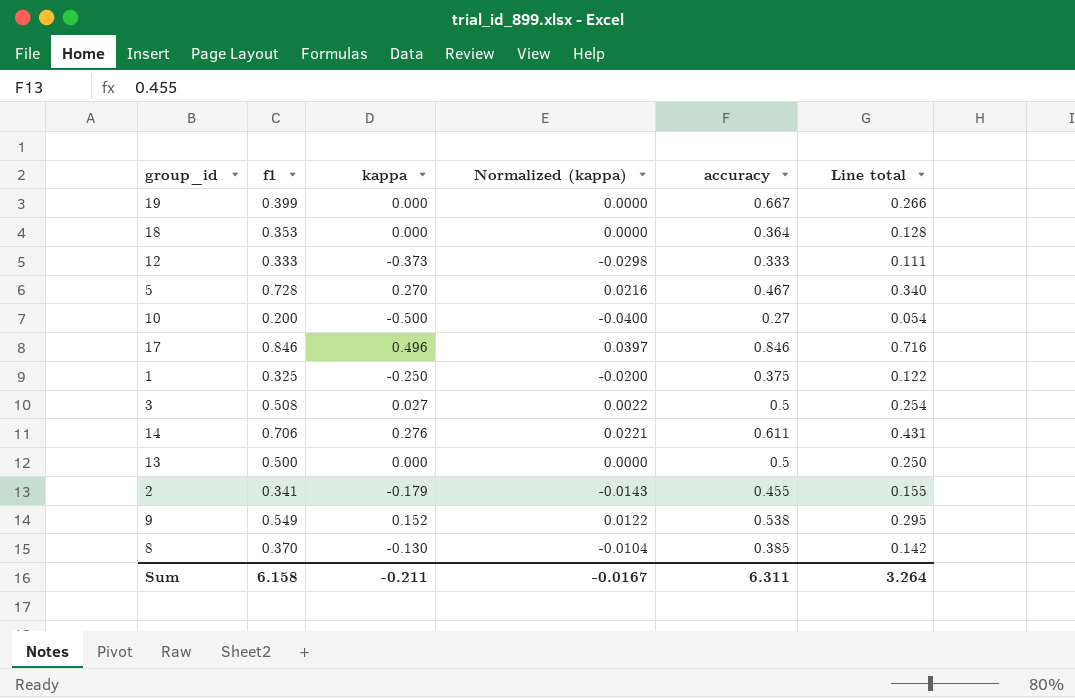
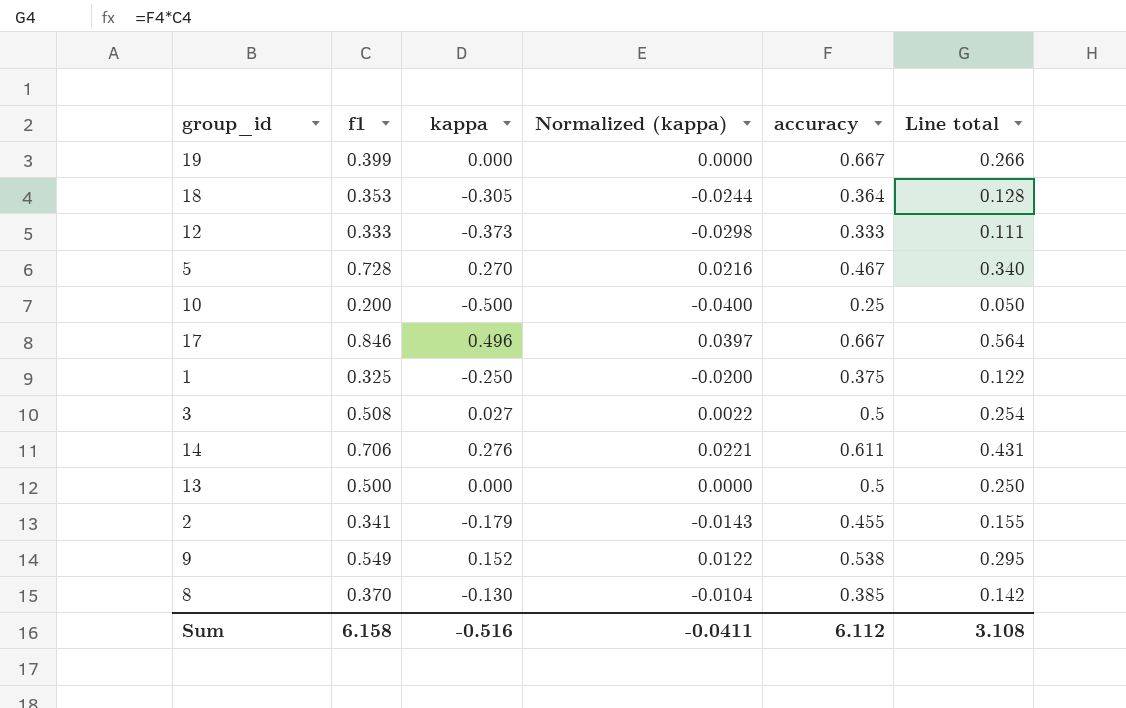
18 | kappa: 0.000 -> -0.305
18 | Normalized (kappa): 0.0000 -> -0.0244
10 | accuracy: 0.27 -> 0.25
10 | Line total: 0.054 -> 0.050
17 | accuracy: 0.846 -> 0.667
17 | Line total: 0.716 -> 0.564
Sum | kappa: -0.211 -> -0.516
Sum | Normalized (kappa): -0.0167 -> -0.0411
Sum | accuracy: 6.311 -> 6.112
Sum | Line total: 3.264 -> 3.108

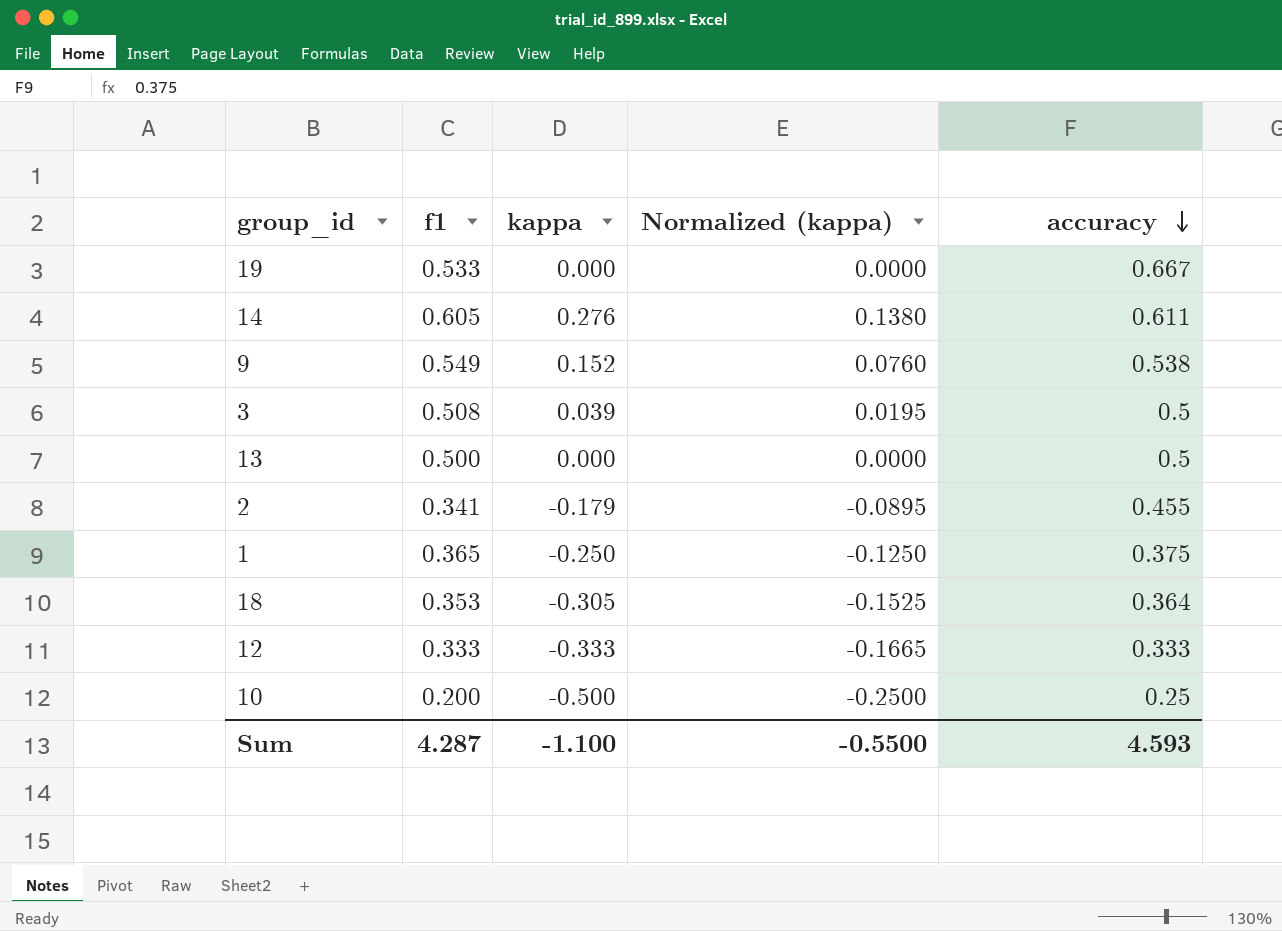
row order: none -> accuracy descending
column Line total | formula: [f1] * [accuracy] -> none
column Normalized (kappa) | formula: [kappa] * 0.08 -> [kappa] * 0.5
row 5: 0.728 | 0.270 | 0.0216 | 0.467 | 0.340 -> none
row 17: 0.846 | 0.496 | 0.0397 | 0.667 | 0.564 -> none
row 8: 0.370 | -0.130 | -0.0104 | 0.385 | 0.142 -> none
19 | f1: 0.399 -> 0.533
14 | f1: 0.706 -> 0.605
3 | kappa: 0.027 -> 0.039
1 | f1: 0.325 -> 0.365
12 | kappa: -0.373 -> -0.333
Sum | f1: 6.158 -> 4.287
Sum | kappa: -0.516 -> -1.100
Sum | Normalized (kappa): -0.0411 -> -0.5500
Sum | accuracy: 6.112 -> 4.593

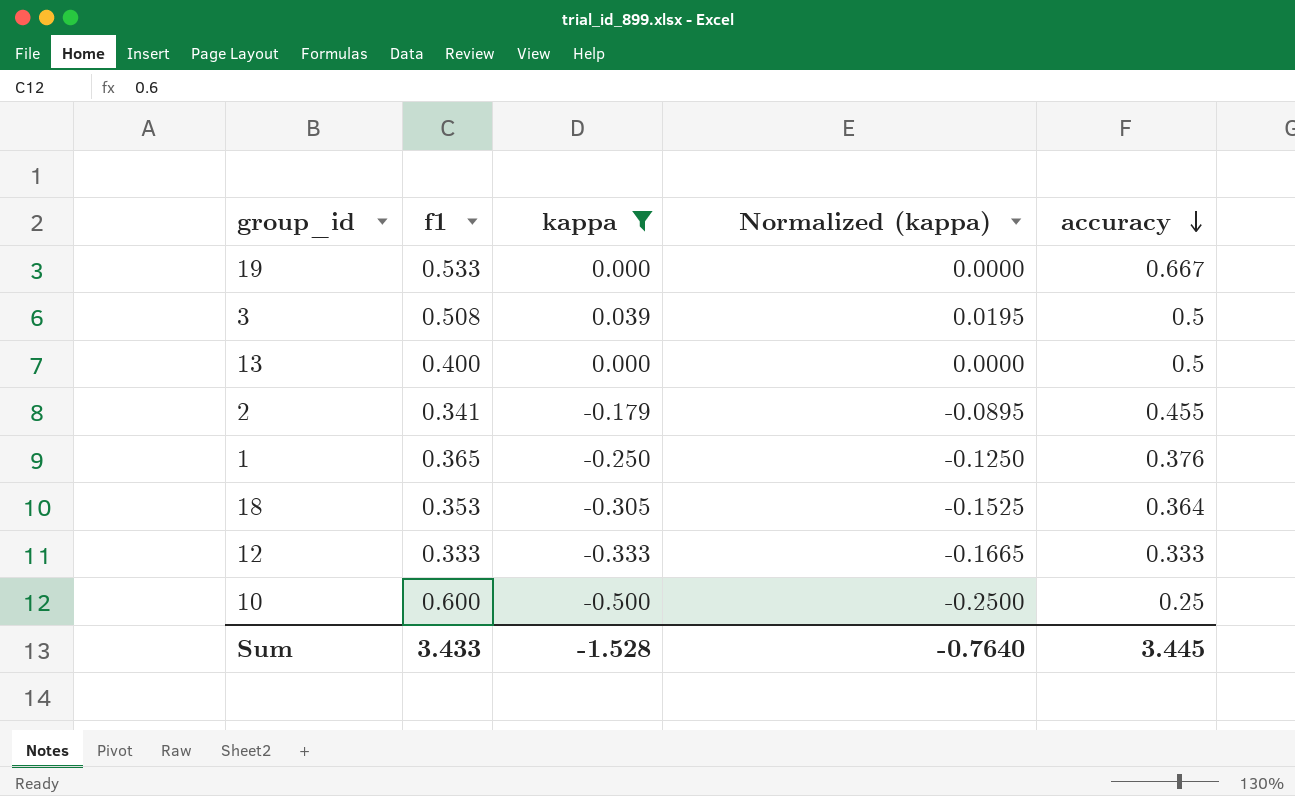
filter: none -> kappa <= 0.039
13 | f1: 0.500 -> 0.400
1 | accuracy: 0.375 -> 0.376
10 | f1: 0.200 -> 0.600
Sum | f1: 4.287 -> 3.433
Sum | kappa: -1.100 -> -1.528
Sum | Normalized (kappa): -0.5500 -> -0.7640
Sum | accuracy: 4.593 -> 3.445

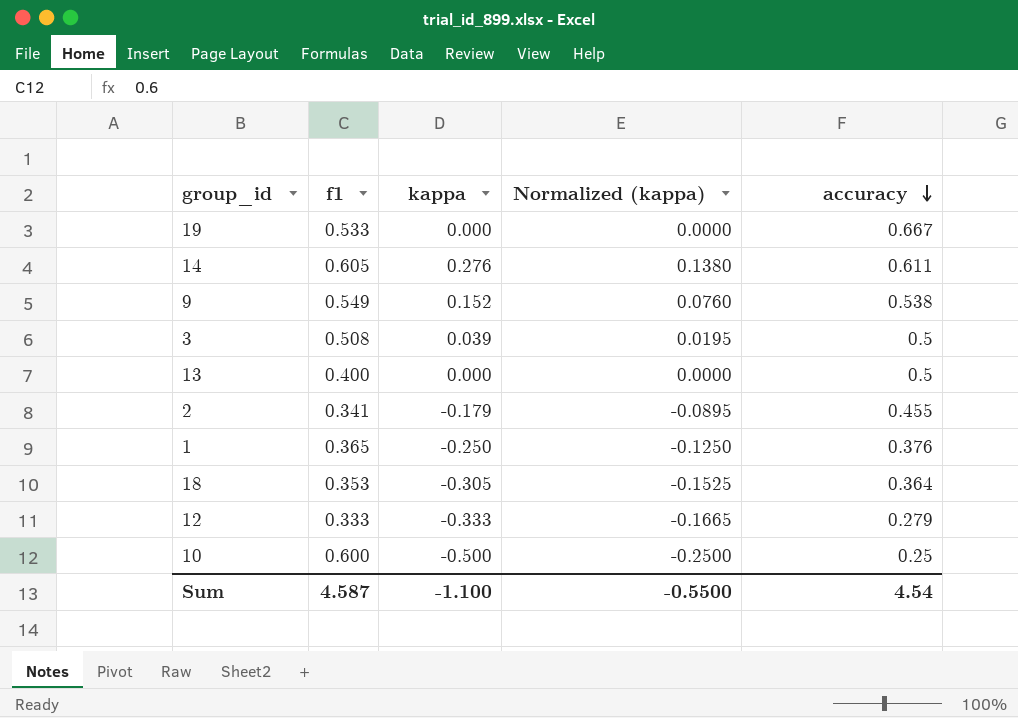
filter: kappa <= 0.039 -> none
12 | accuracy: 0.333 -> 0.279
Sum | f1: 3.433 -> 4.587
Sum | kappa: -1.528 -> -1.100
Sum | Normalized (kappa): -0.7640 -> -0.5500
Sum | accuracy: 3.445 -> 4.54

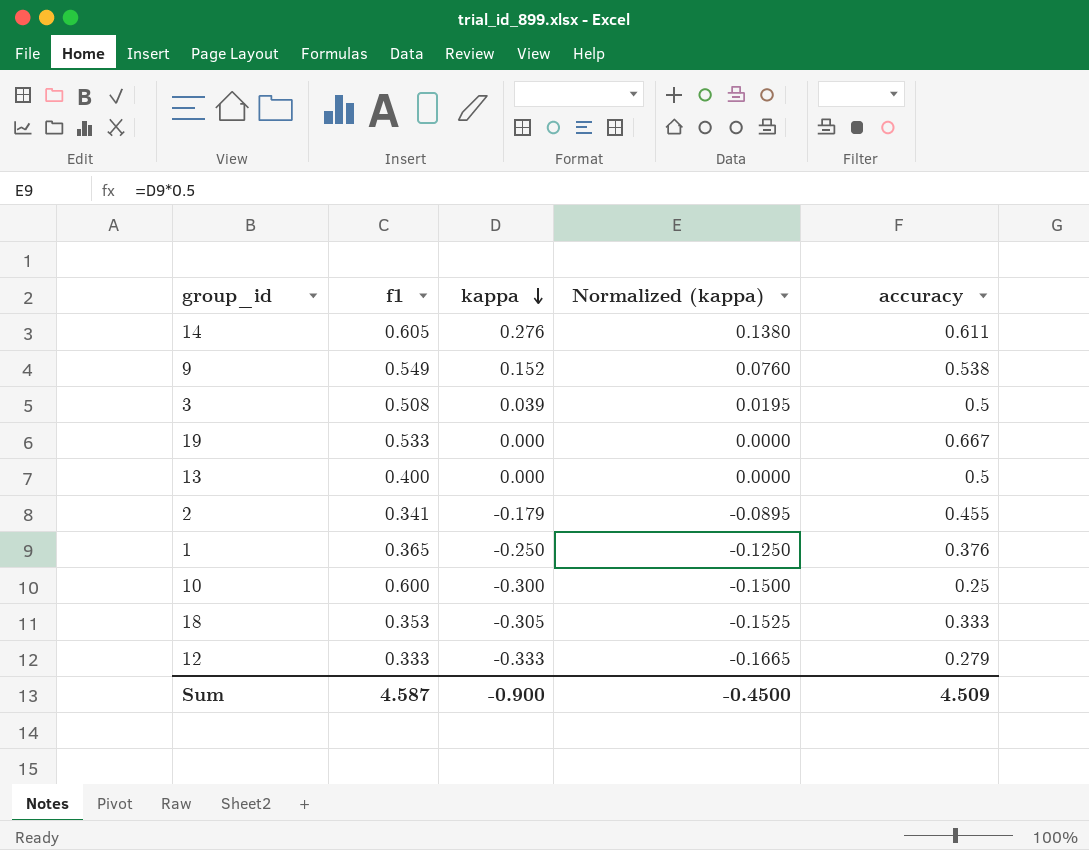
row order: accuracy descending -> kappa descending
10 | kappa: -0.500 -> -0.300
10 | Normalized (kappa): -0.2500 -> -0.1500
18 | accuracy: 0.364 -> 0.333
Sum | kappa: -1.100 -> -0.900
Sum | Normalized (kappa): -0.5500 -> -0.4500
Sum | accuracy: 4.54 -> 4.509

